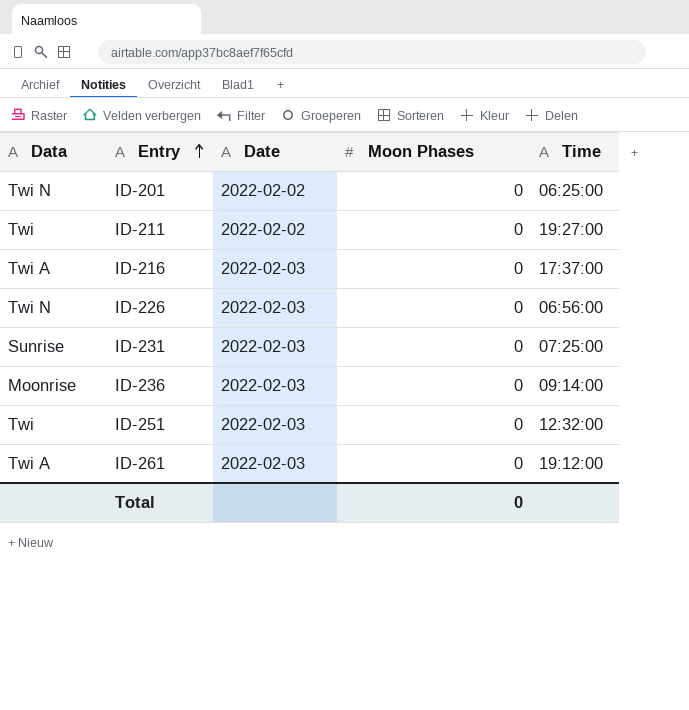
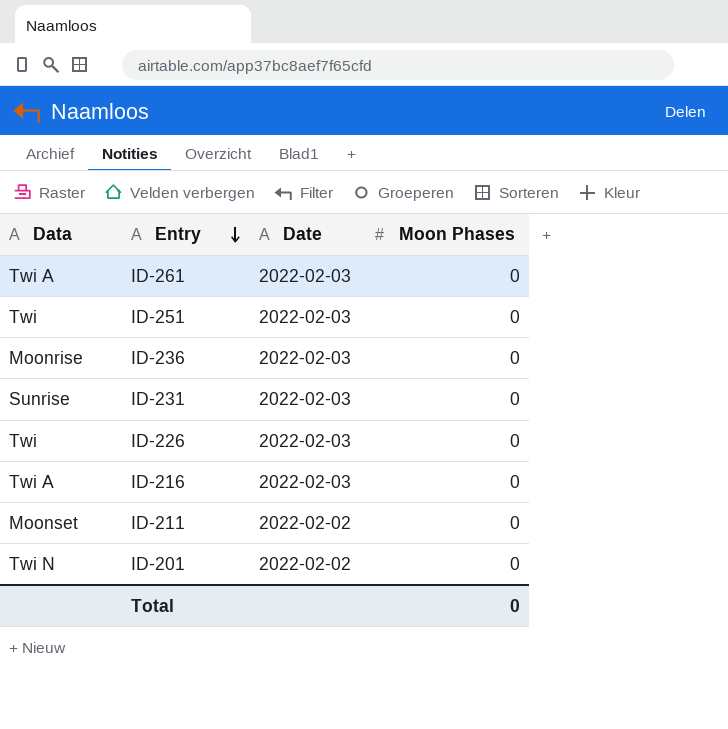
row order: Entry ascending -> Entry descending
column Time | position: 5 -> none
ID-226 | Data: Twi N -> Twi
ID-211 | Data: Twi -> Moonset

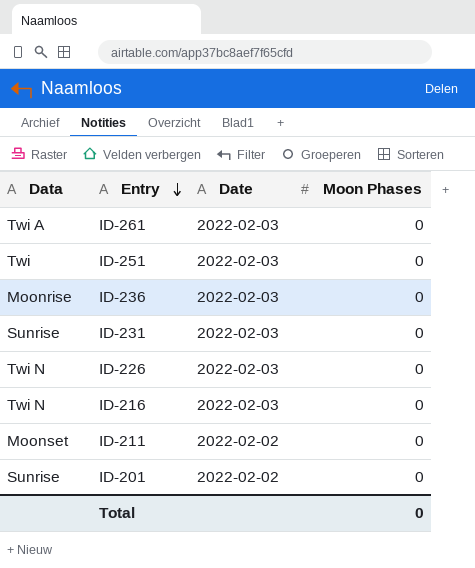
ID-226 | Data: Twi -> Twi N
ID-216 | Data: Twi A -> Twi N
ID-201 | Data: Twi N -> Sunrise

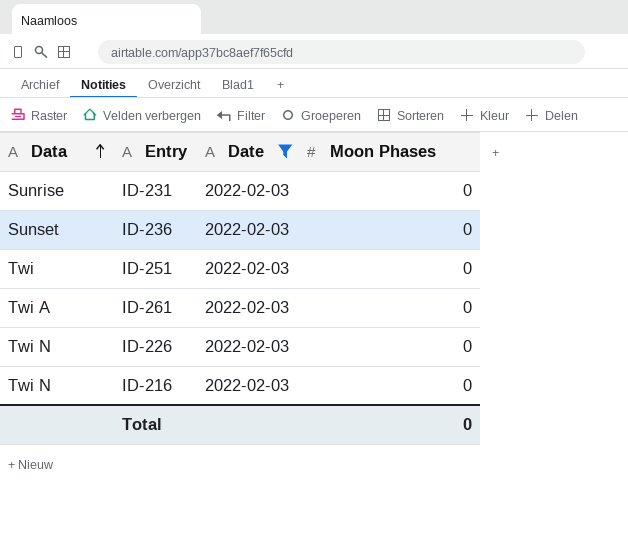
filter: none -> Date = 2022-02-03
row order: Entry descending -> Data ascending
ID-236 | Data: Moonrise -> Sunset

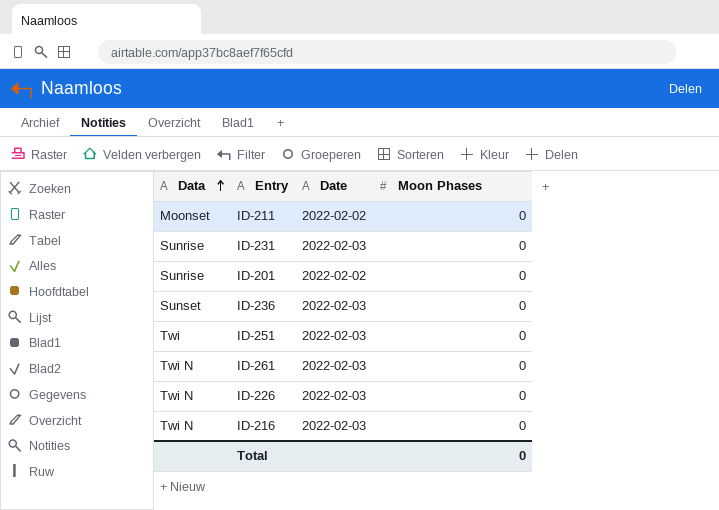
filter: Date = 2022-02-03 -> none
ID-261 | Data: Twi A -> Twi N

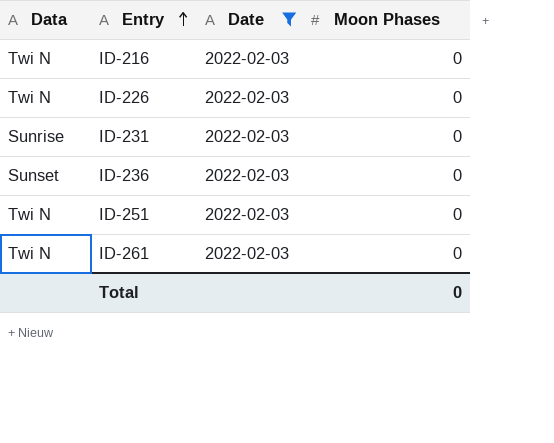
filter: none -> Date = 2022-02-03
row order: Data ascending -> Entry ascending
ID-251 | Data: Twi -> Twi N

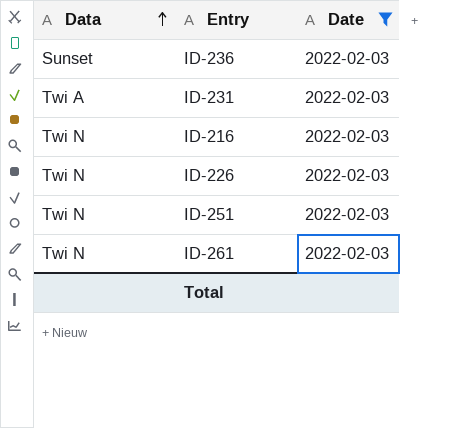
row order: Entry ascending -> Data ascending
column Moon Phases | position: 4 -> none
ID-231 | Data: Sunrise -> Twi A

